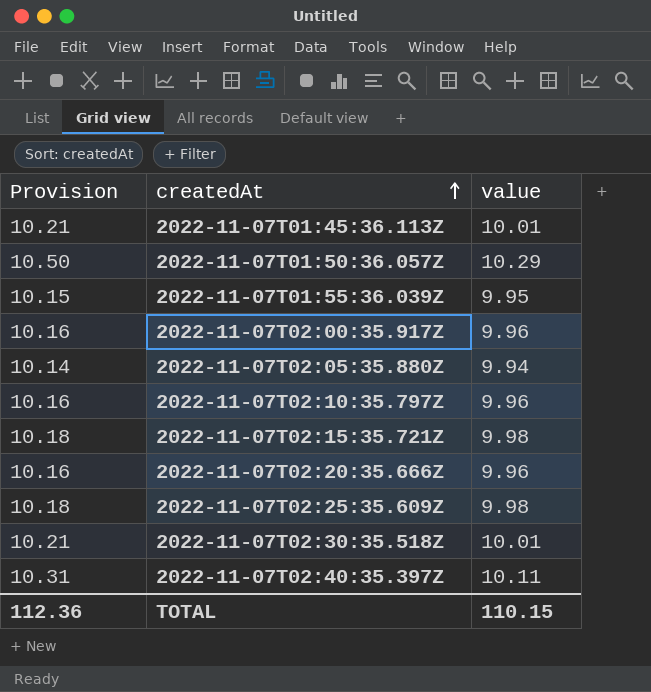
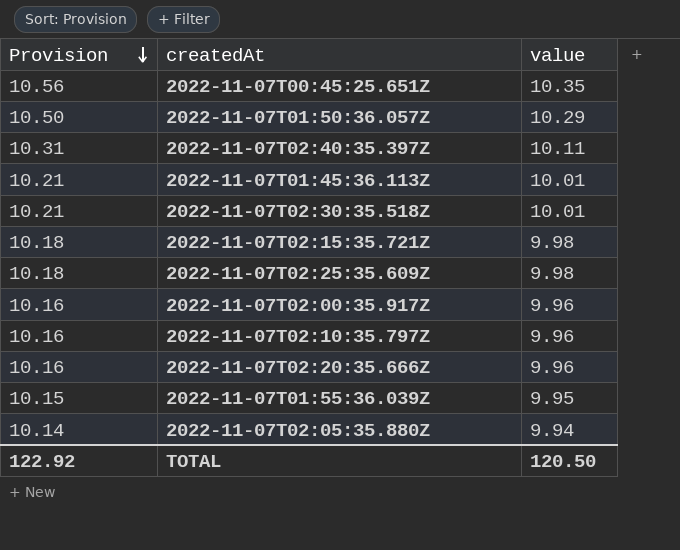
row order: createdAt ascending -> Provision descending
row 2022-11-07T00:45:25.651Z: none -> 10.56 | 10.35
TOTAL | Provision: 112.36 -> 122.92
TOTAL | value: 110.15 -> 120.50

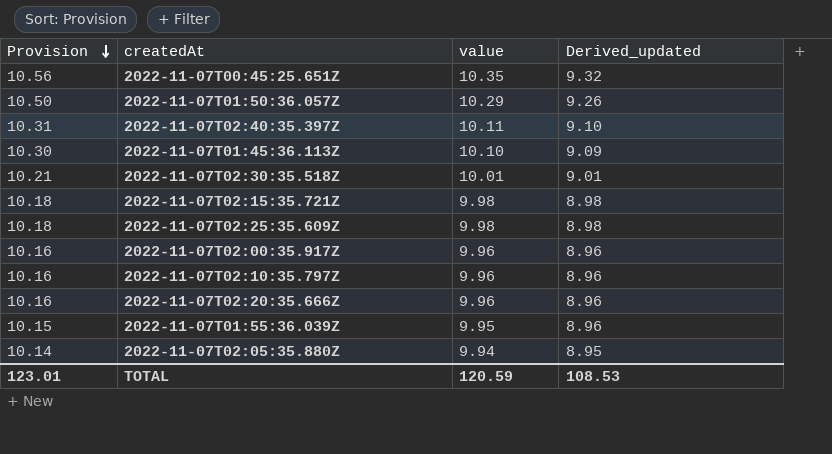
column Derived_updated | formula: none -> [value] * 0.9
2022-11-07T01:45:36.113Z | Provision: 10.21 -> 10.30
2022-11-07T01:45:36.113Z | value: 10.01 -> 10.10
TOTAL | Provision: 122.92 -> 123.01
TOTAL | value: 120.50 -> 120.59

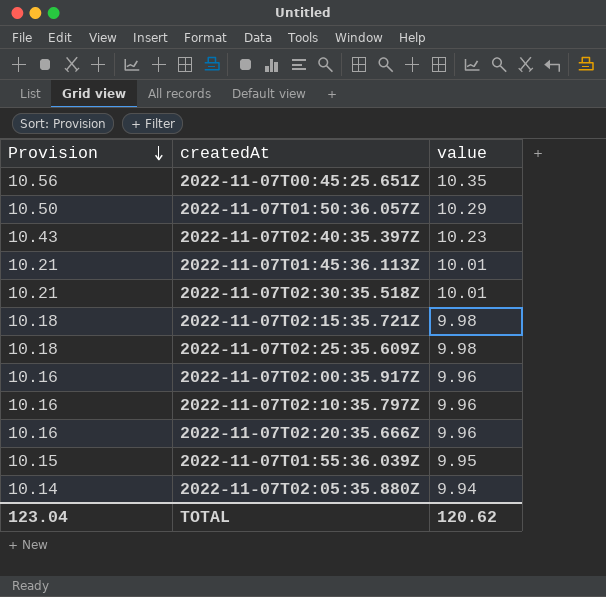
column Derived_updated | formula: [value] * 0.9 -> none
2022-11-07T02:40:35.397Z | Provision: 10.31 -> 10.43
2022-11-07T02:40:35.397Z | value: 10.11 -> 10.23
2022-11-07T01:45:36.113Z | Provision: 10.30 -> 10.21
2022-11-07T01:45:36.113Z | value: 10.10 -> 10.01
TOTAL | Provision: 123.01 -> 123.04
TOTAL | value: 120.59 -> 120.62

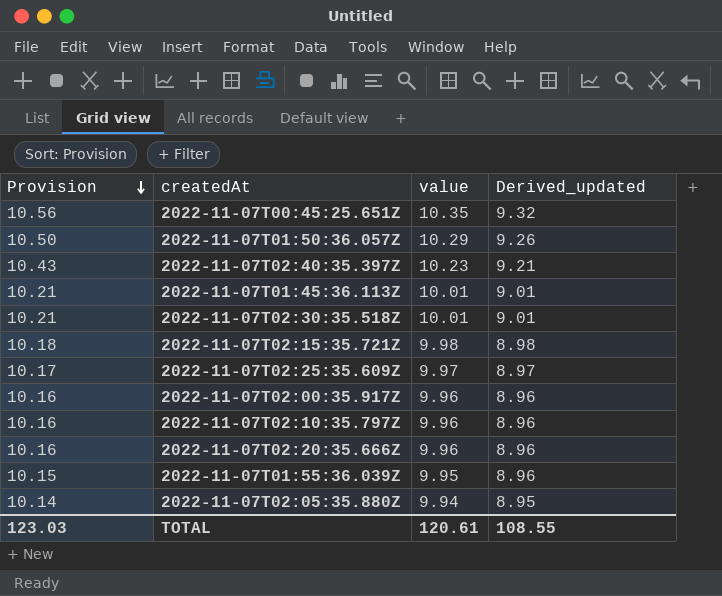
column Derived_updated | formula: none -> [value] * 0.9
2022-11-07T02:25:35.609Z | Provision: 10.18 -> 10.17
2022-11-07T02:25:35.609Z | value: 9.98 -> 9.97
TOTAL | Provision: 123.04 -> 123.03
TOTAL | value: 120.62 -> 120.61

